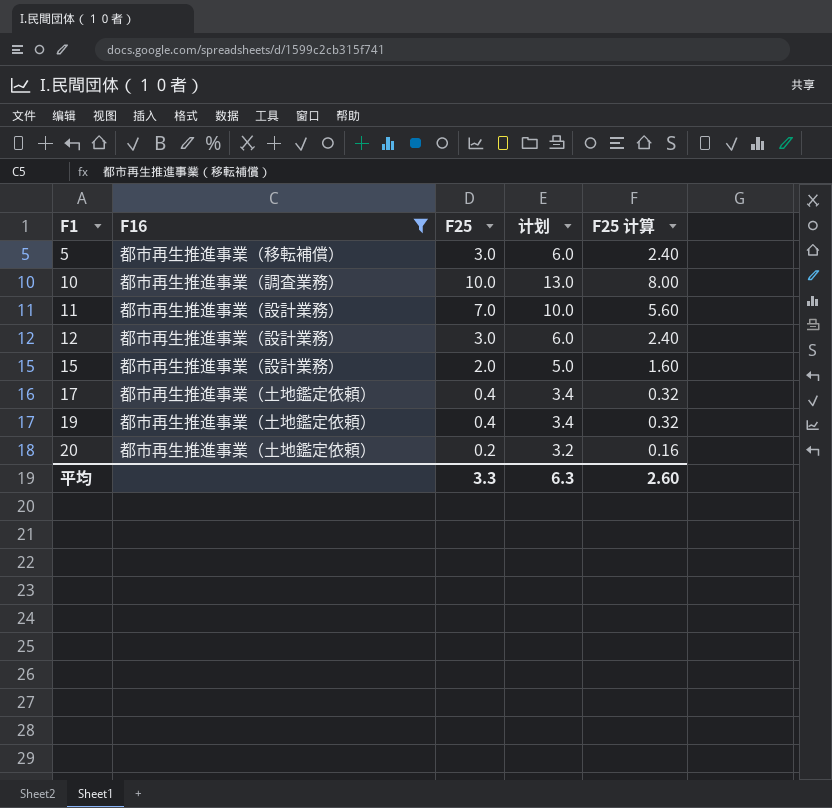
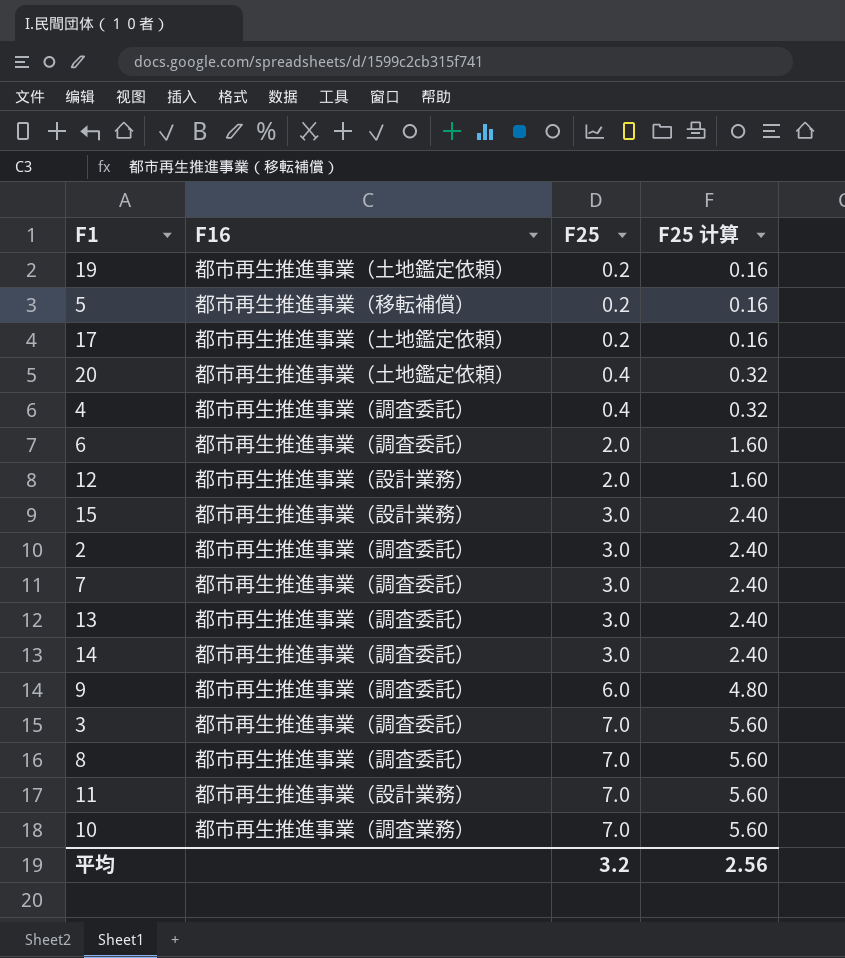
filter: F16 != 都市再生推進事業（調査委託） -> none
row order: F1 ascending -> F25 ascending
column 计划 | formula: [F25] + 3 -> none
19 | F25: 0.4 -> 0.2
19 | F25 计算: 0.32 -> 0.16
5 | F25: 3.0 -> 0.2
5 | F25 计算: 2.40 -> 0.16
17 | F25: 0.4 -> 0.2
17 | F25 计算: 0.32 -> 0.16
20 | F25: 0.2 -> 0.4
20 | F25 计算: 0.16 -> 0.32
12 | F25: 3.0 -> 2.0
12 | F25 计算: 2.40 -> 1.60
15 | F25: 2.0 -> 3.0
15 | F25 计算: 1.60 -> 2.40
10 | F25: 10.0 -> 7.0
10 | F25 计算: 8.00 -> 5.60
平均 | F25: 3.3 -> 3.2
平均 | F25 计算: 2.60 -> 2.56

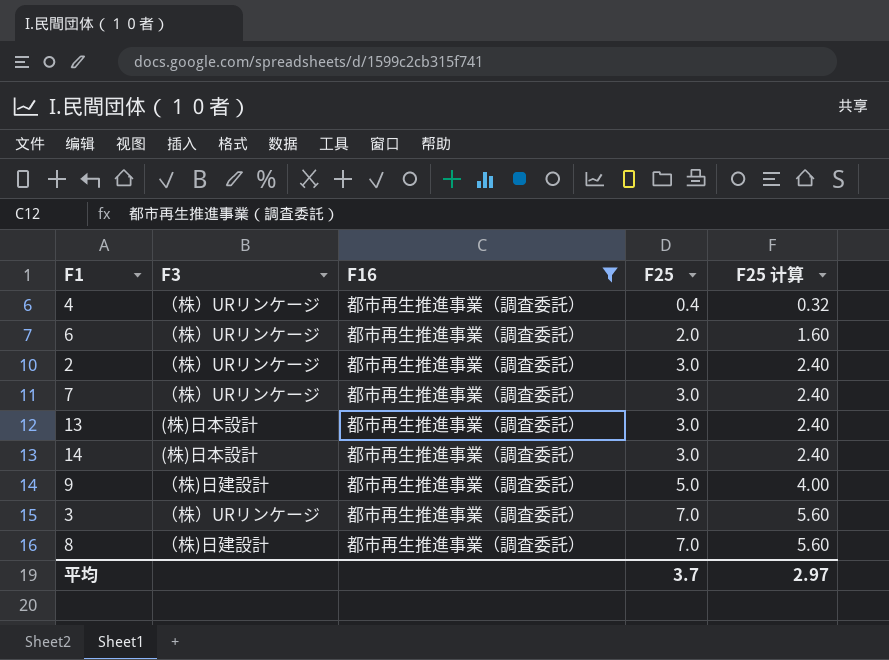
filter: none -> F16 = 都市再生推進事業（調査委託）
column F3 | position: none -> 2
9 | F25: 6.0 -> 5.0
9 | F25 计算: 4.80 -> 4.00
平均 | F25: 3.2 -> 3.7
平均 | F25 计算: 2.56 -> 2.97

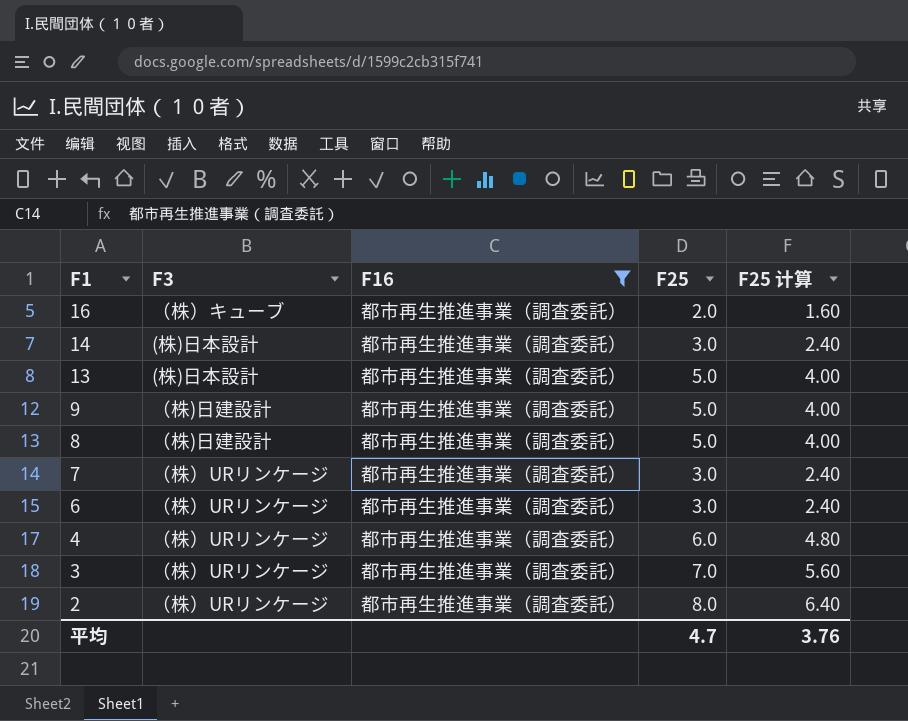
row order: F25 ascending -> F1 descending
row 16: none -> （株）キューブ | 都市再生推進事業（調査委託） | 2.0 | 1.60
13 | F25: 3.0 -> 5.0
13 | F25 计算: 2.40 -> 4.00
8 | F25: 7.0 -> 5.0
8 | F25 计算: 5.60 -> 4.00
6 | F25: 2.0 -> 3.0
6 | F25 计算: 1.60 -> 2.40
4 | F25: 0.4 -> 6.0
4 | F25 计算: 0.32 -> 4.80
2 | F25: 3.0 -> 8.0
2 | F25 计算: 2.40 -> 6.40
平均 | F25: 3.7 -> 4.7
平均 | F25 计算: 2.97 -> 3.76

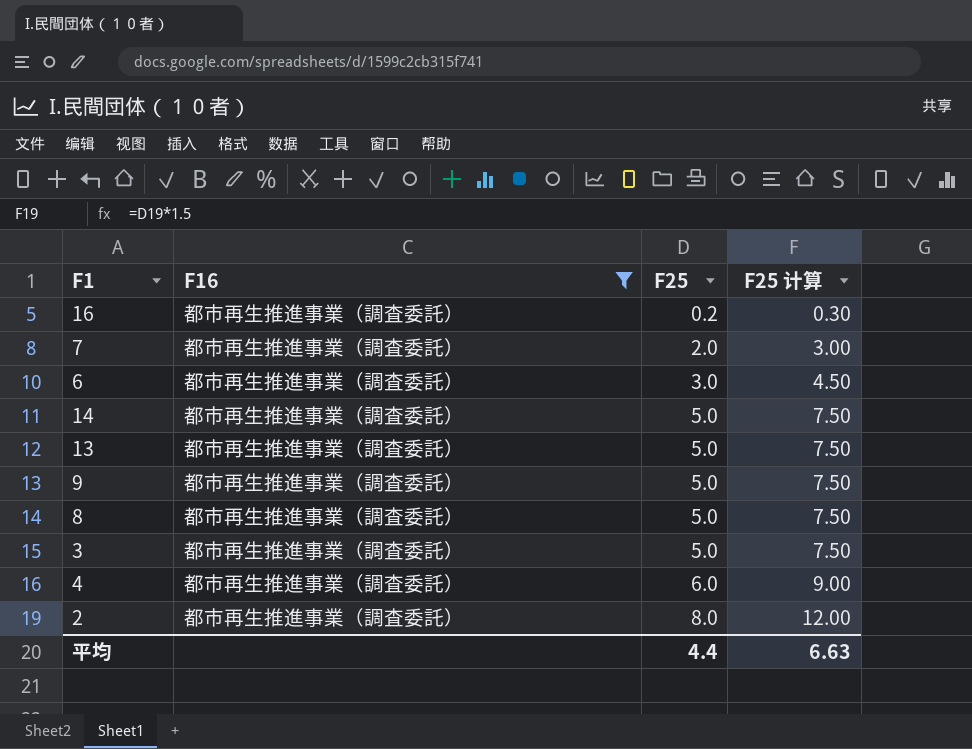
row order: F1 descending -> F25 ascending
column F3 | position: 2 -> none
column F25 计算 | formula: [F25] * 0.8 -> [F25] * 1.5
16 | F25: 2.0 -> 0.2
7 | F25: 3.0 -> 2.0
14 | F25: 3.0 -> 5.0
3 | F25: 7.0 -> 5.0
平均 | F25: 4.7 -> 4.4
平均 | F25 计算: 3.76 -> 6.63

